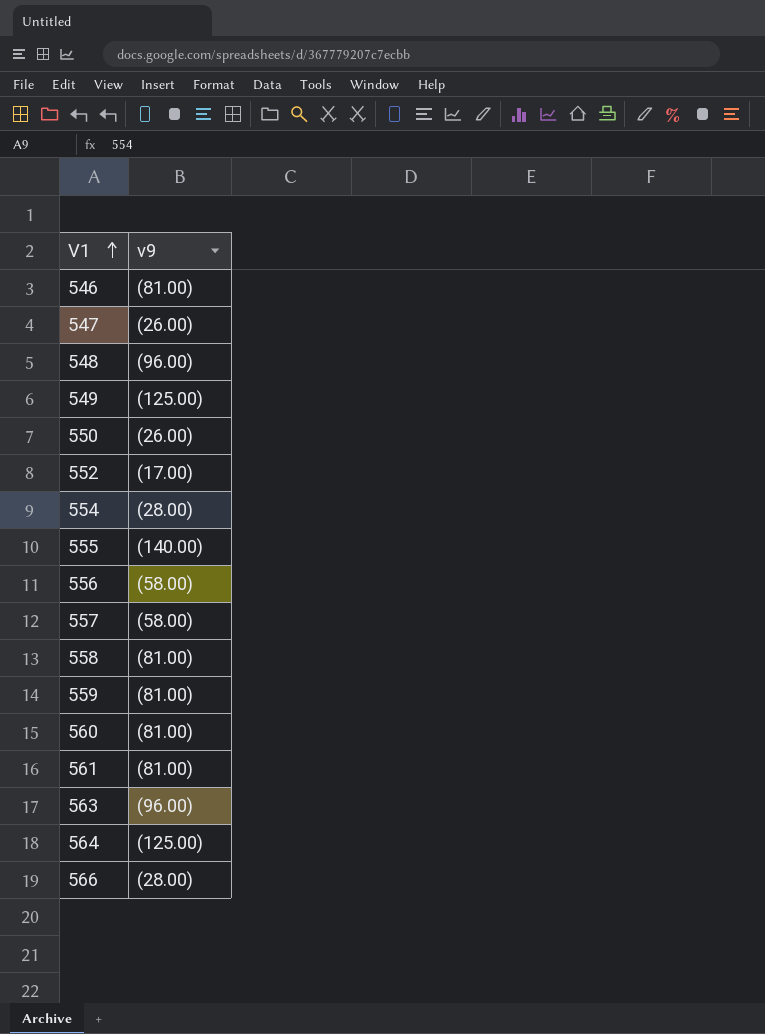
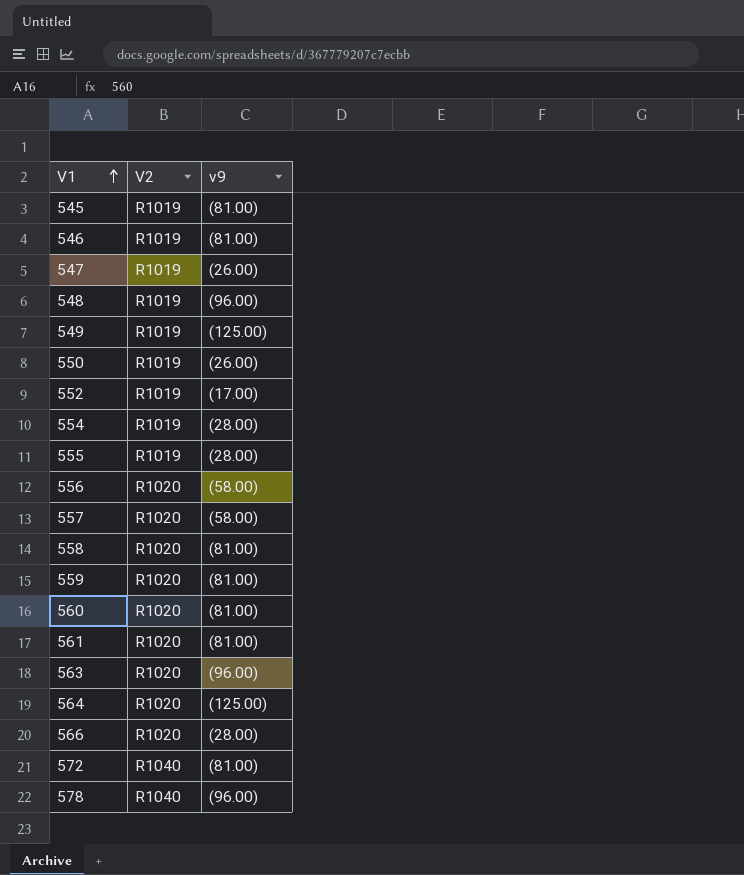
column V2 | position: none -> 2
row 545: none -> R1019 | (81.00)
555 | v9: (140.00) -> (28.00)
row 572: none -> R1040 | (81.00)
row 578: none -> R1040 | (96.00)

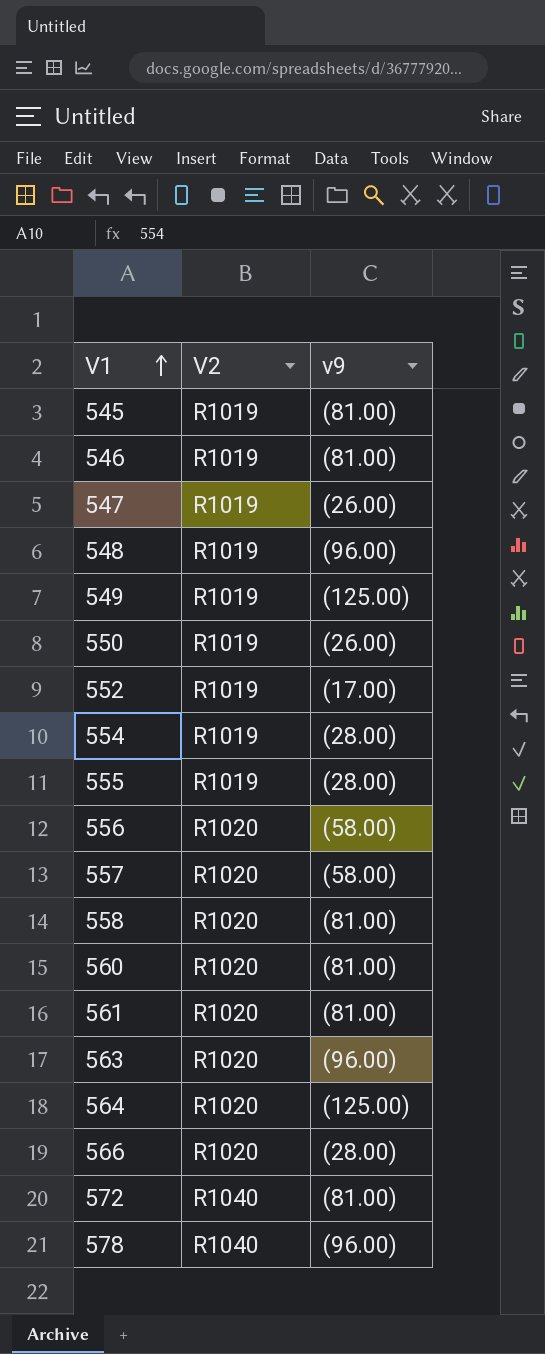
row 559: R1020 | (81.00) -> none

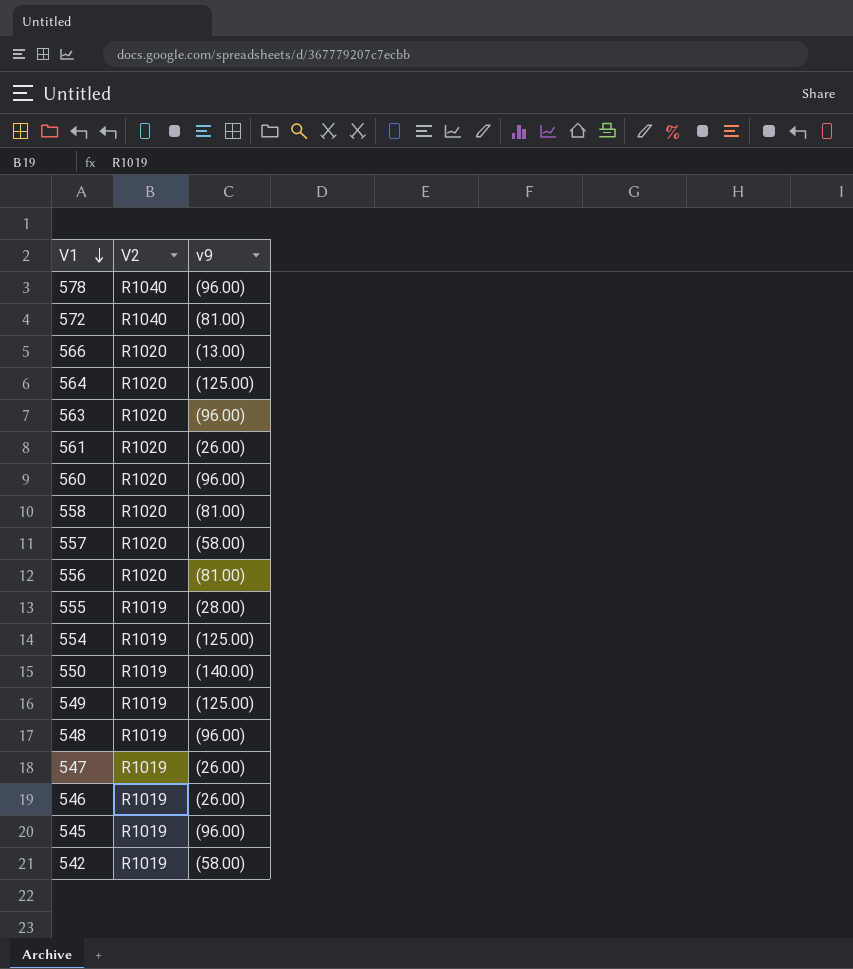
row order: V1 ascending -> V1 descending
row 552: R1019 | (17.00) -> none
566 | v9: (28.00) -> (13.00)
561 | v9: (81.00) -> (26.00)
560 | v9: (81.00) -> (96.00)
556 | v9: (58.00) -> (81.00)
554 | v9: (28.00) -> (125.00)
550 | v9: (26.00) -> (140.00)
546 | v9: (81.00) -> (26.00)
545 | v9: (81.00) -> (96.00)
row 542: none -> R1019 | (58.00)

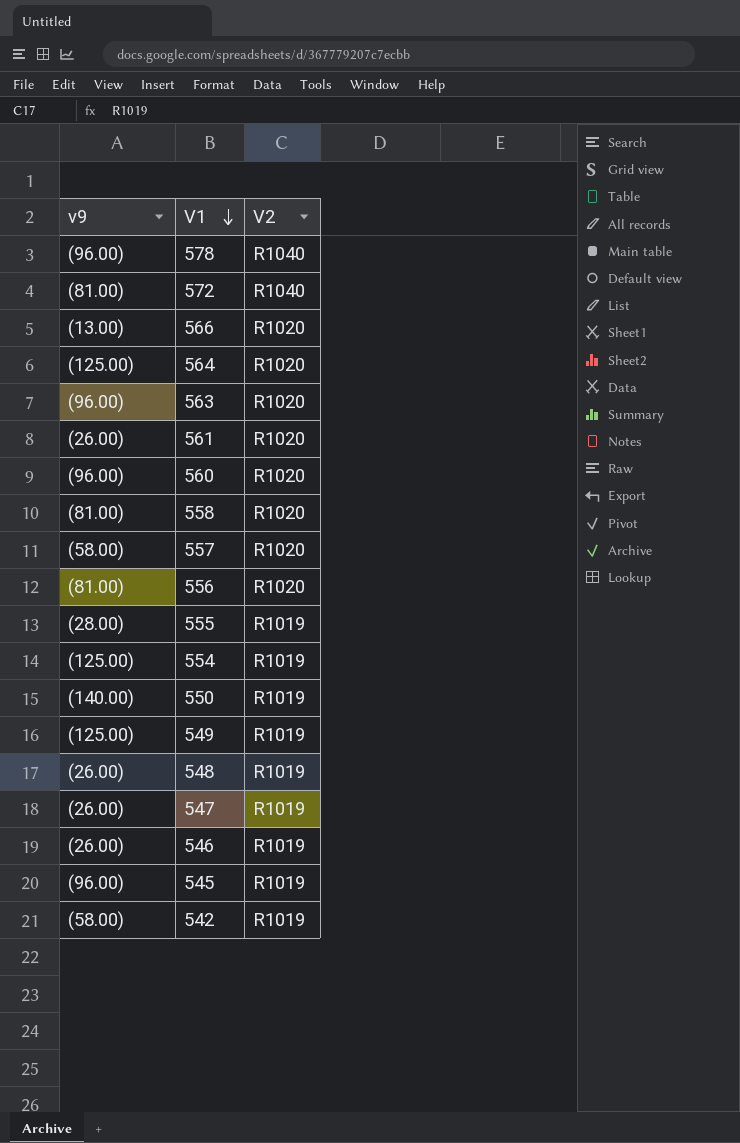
column v9 | position: 3 -> 1
548 | v9: (96.00) -> (26.00)

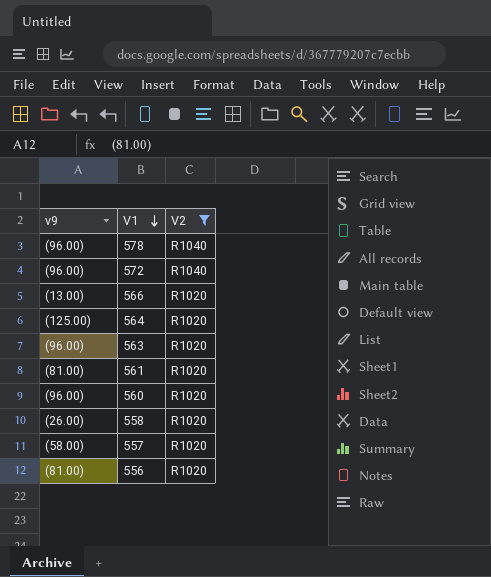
filter: none -> V2 != R1019
572 | v9: (81.00) -> (96.00)
561 | v9: (26.00) -> (81.00)
558 | v9: (81.00) -> (26.00)

